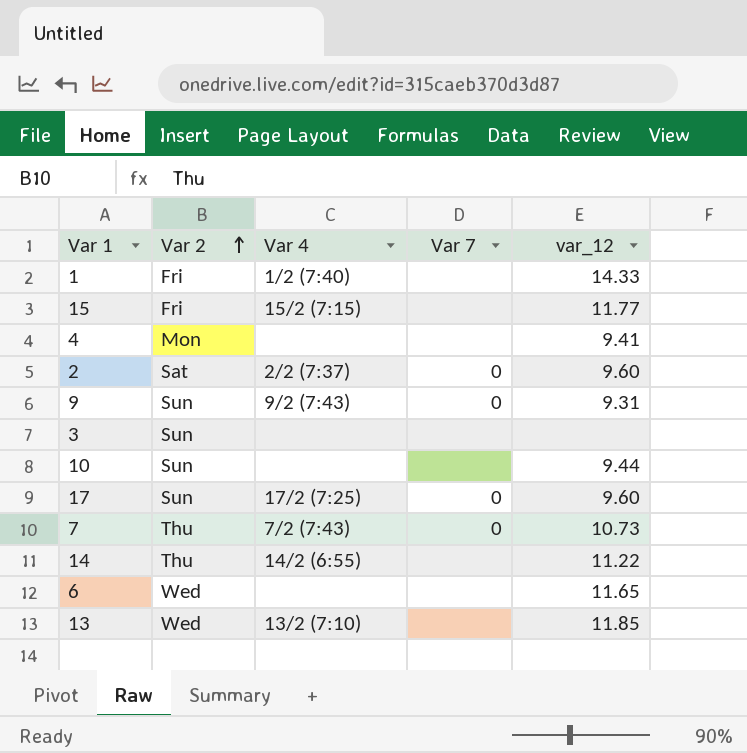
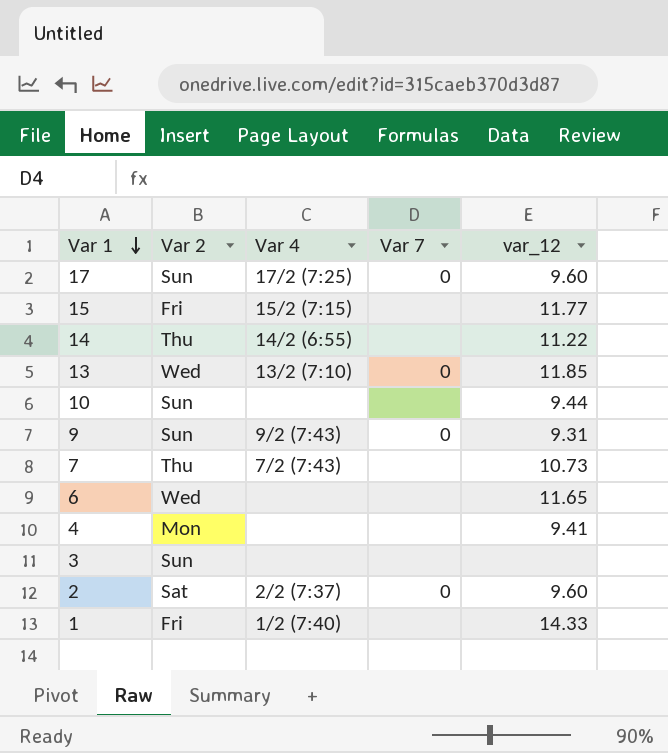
row order: Var 2 ascending -> Var 1 descending
13 | Var 7: none -> 0
7 | Var 7: 0 -> none

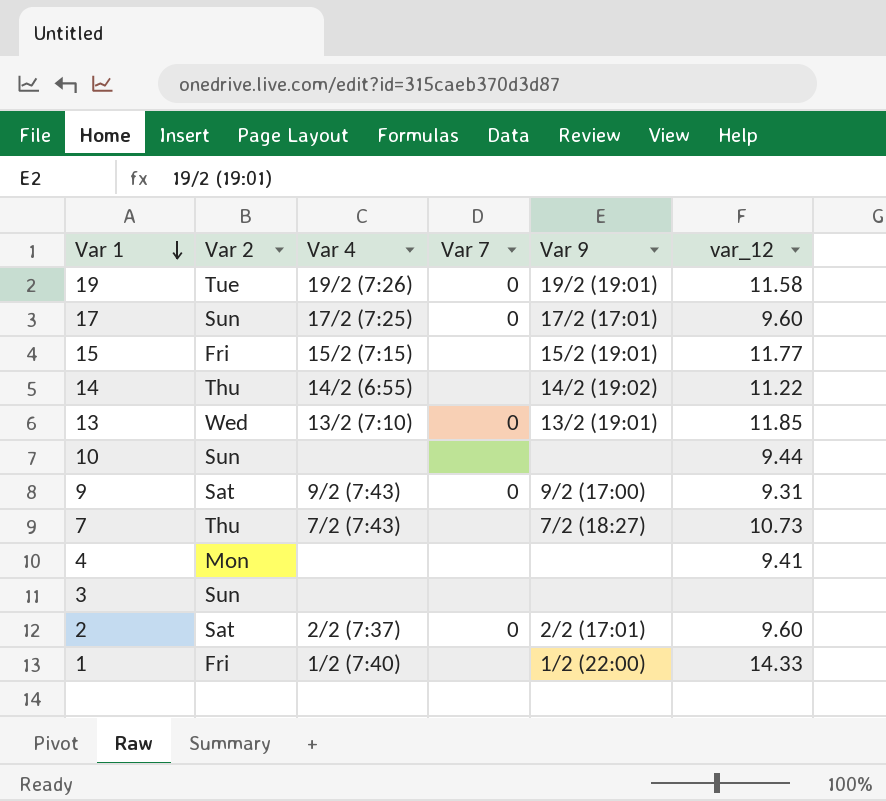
column Var 9 | position: none -> 5
row 6: Wed | none | none | 11.65 -> none
row 19: none -> Tue | 19/2 (7:26) | 0 | 19/2 (19:01) | 11.58
9 | Var 2: Sun -> Sat

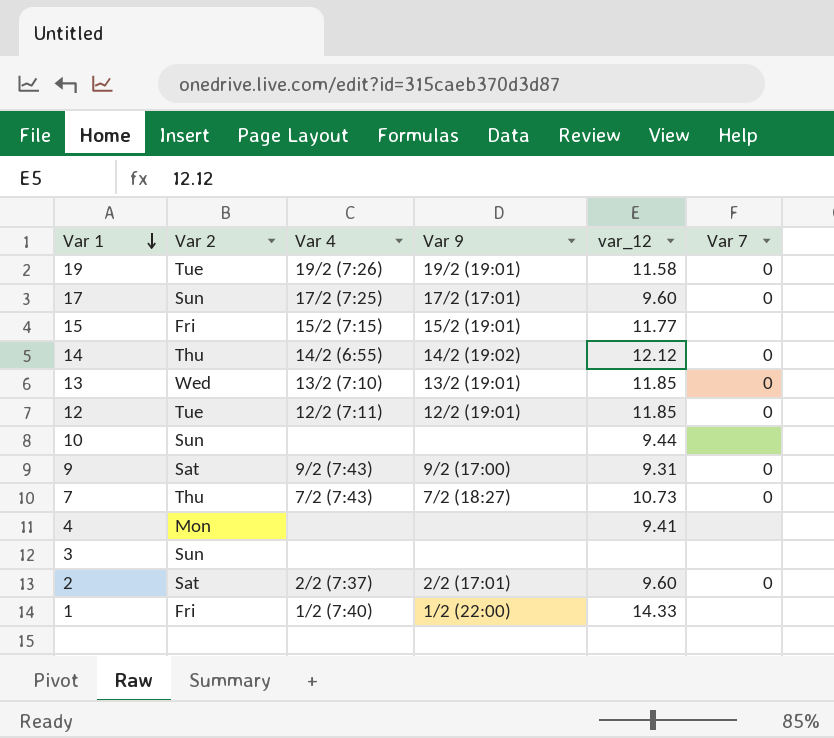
column Var 7 | position: 4 -> 6
14 | var_12: 11.22 -> 12.12
14 | Var 7: none -> 0
row 12: none -> Tue | 12/2 (7:11) | 12/2 (19:01) | 11.85 | 0
7 | Var 7: none -> 0

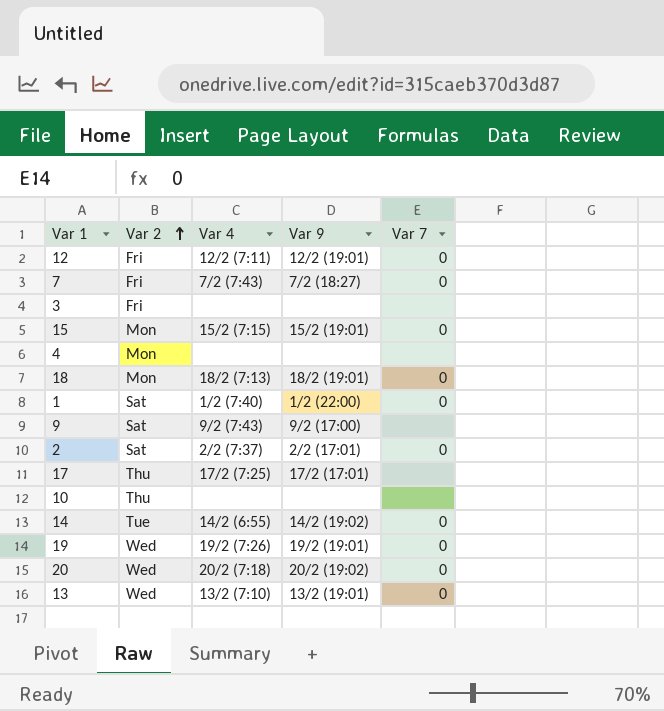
row order: Var 1 descending -> Var 2 ascending
column var_12 | position: 5 -> none
12 | Var 2: Tue -> Fri
7 | Var 2: Thu -> Fri
3 | Var 2: Sun -> Fri
15 | Var 2: Fri -> Mon
15 | Var 7: none -> 0
row 18: none -> Mon | 18/2 (7:13) | 18/2 (19:01) | 0
1 | Var 2: Fri -> Sat
1 | Var 7: none -> 0
9 | Var 7: 0 -> none
17 | Var 2: Sun -> Thu
17 | Var 7: 0 -> none
10 | Var 2: Sun -> Thu
14 | Var 2: Thu -> Tue
19 | Var 2: Tue -> Wed
row 20: none -> Wed | 20/2 (7:18) | 20/2 (19:02) | 0

